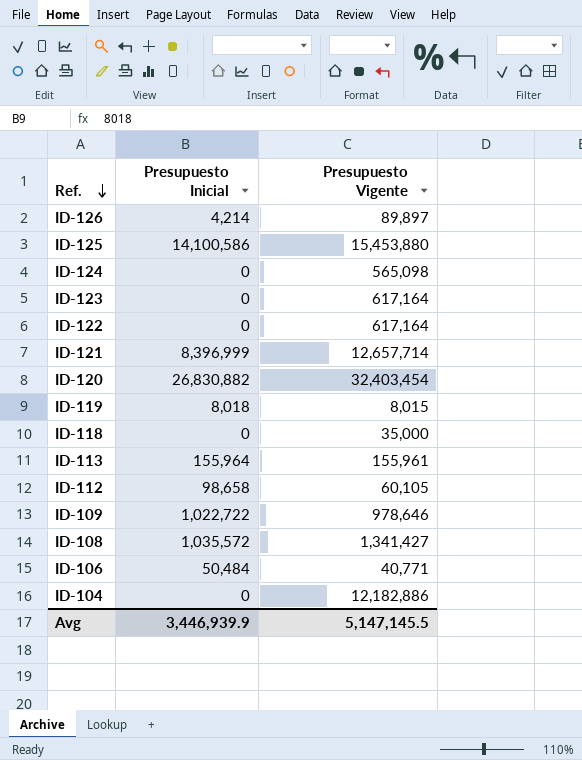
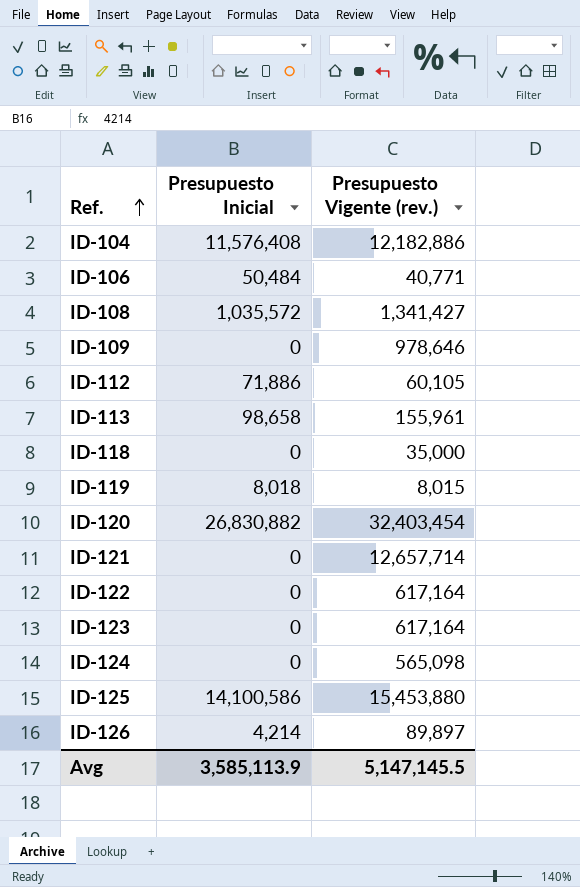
row order: Ref. descending -> Ref. ascending
column name: Presupuesto Vigente -> Presupuesto Vigente (rev.)
ID-104 | Presupuesto Inicial: 0 -> 11,576,408
ID-109 | Presupuesto Inicial: 1,022,722 -> 0
ID-112 | Presupuesto Inicial: 98,658 -> 71,886
ID-113 | Presupuesto Inicial: 155,964 -> 98,658
ID-121 | Presupuesto Inicial: 8,396,999 -> 0
Avg | Presupuesto Inicial: 3,446,939.9 -> 3,585,113.9

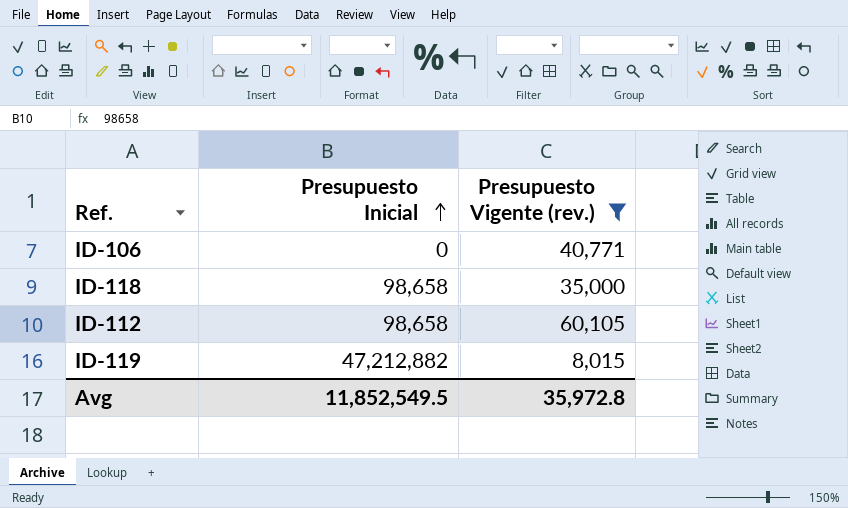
filter: none -> Presupuesto Vigente (rev.) <= 60,105
row order: Ref. ascending -> Presupuesto Inicial ascending
ID-106 | Presupuesto Inicial: 50,484 -> 0
ID-118 | Presupuesto Inicial: 0 -> 98,658
ID-112 | Presupuesto Inicial: 71,886 -> 98,658
ID-119 | Presupuesto Inicial: 8,018 -> 47,212,882
Avg | Presupuesto Inicial: 3,585,113.9 -> 11,852,549.5
Avg | Presupuesto Vigente (rev.): 5,147,145.5 -> 35,972.8

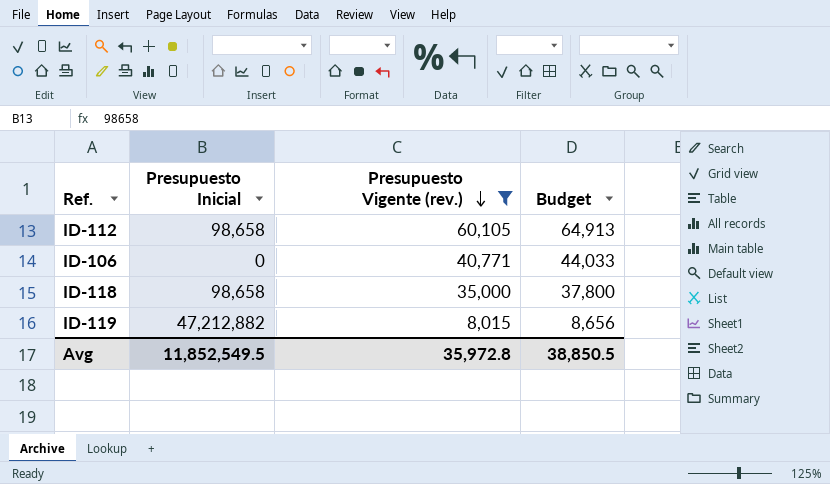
row order: Presupuesto Inicial ascending -> Presupuesto Vigente (rev.) descending
column Budget | formula: none -> [Presupuesto Vigente (rev.)] * 1.08

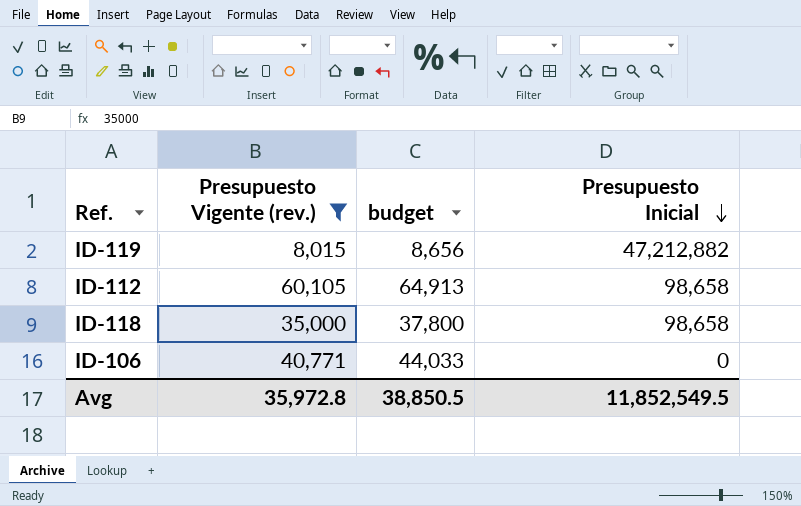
row order: Presupuesto Vigente (rev.) descending -> Presupuesto Inicial descending
column name: Budget -> budget
column Presupuesto Inicial | position: 2 -> 4

